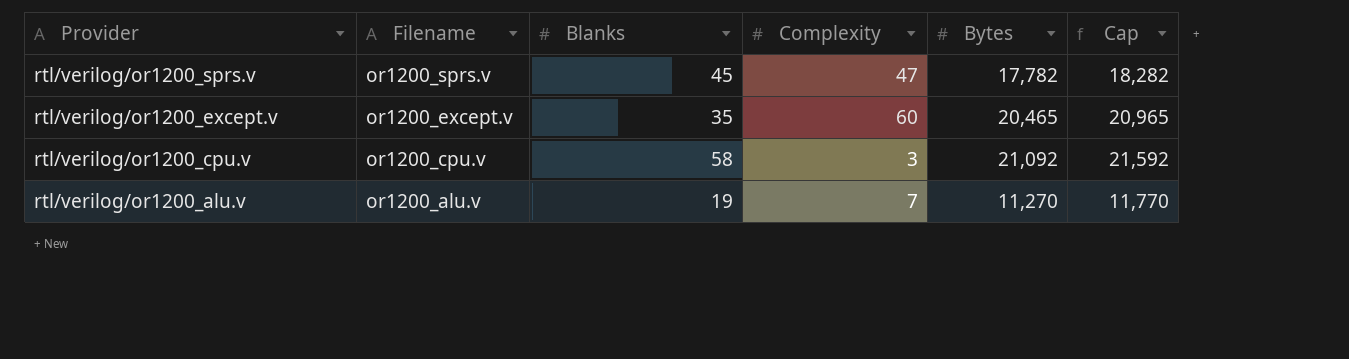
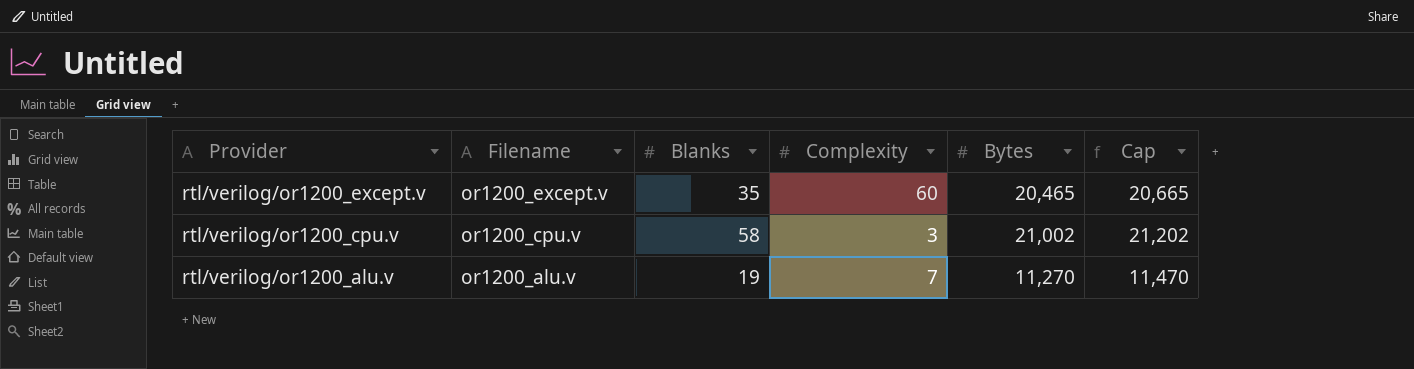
column Cap | formula: [Bytes] + 500 -> [Bytes] + 200
row rtl/verilog/or1200_sprs.v: or1200_sprs.v | 45 | 47 | 17,782 | 18,282 -> none
rtl/verilog/or1200_cpu.v | Bytes: 21,092 -> 21,002

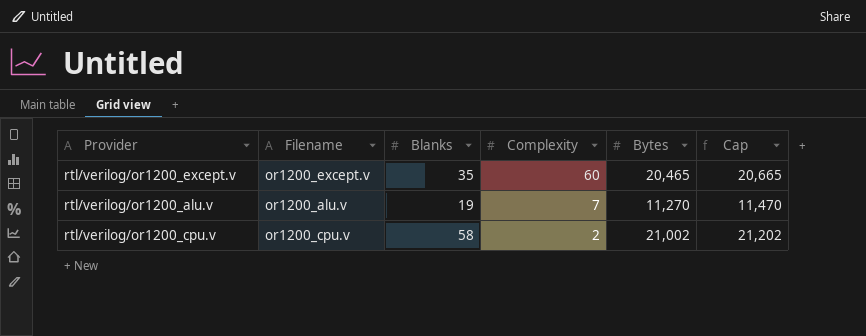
row order: Provider descending -> Complexity descending
rtl/verilog/or1200_cpu.v | Complexity: 3 -> 2

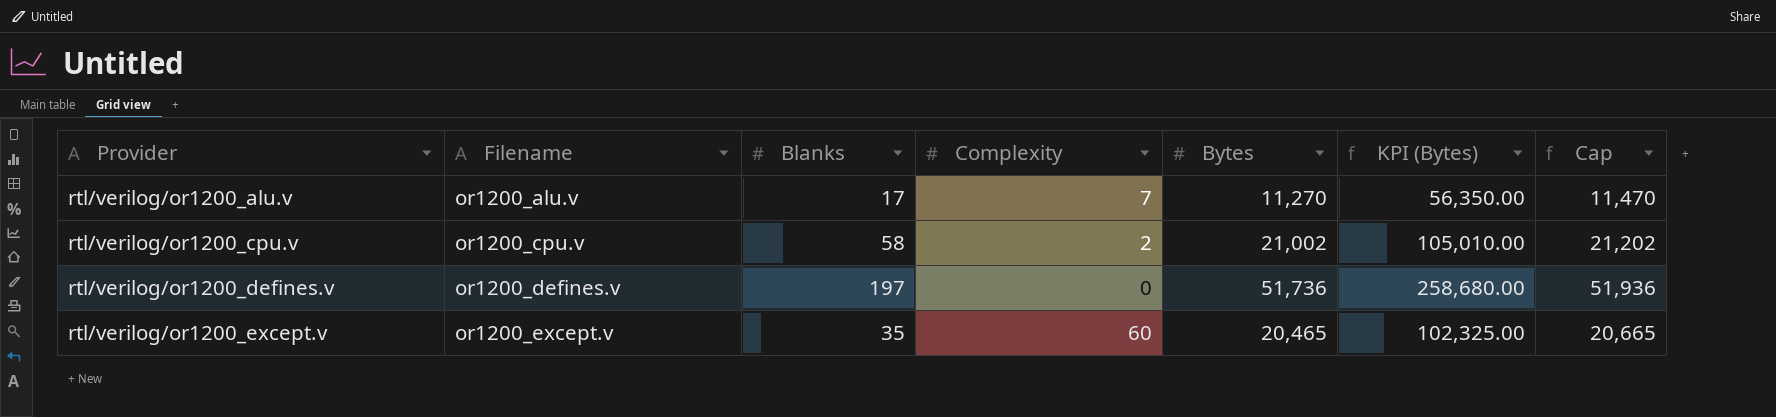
row order: Complexity descending -> Provider ascending
column KPI (Bytes) | formula: none -> [Bytes] * 5
rtl/verilog/or1200_alu.v | Blanks: 19 -> 17
row rtl/verilog/or1200_defines.v: none -> or1200_defines.v | 197 | 0 | 51,736 | 258,680.00 | 51,936

